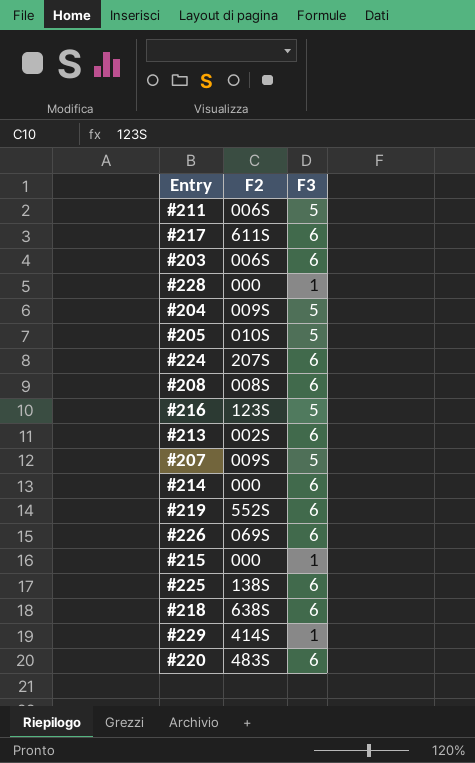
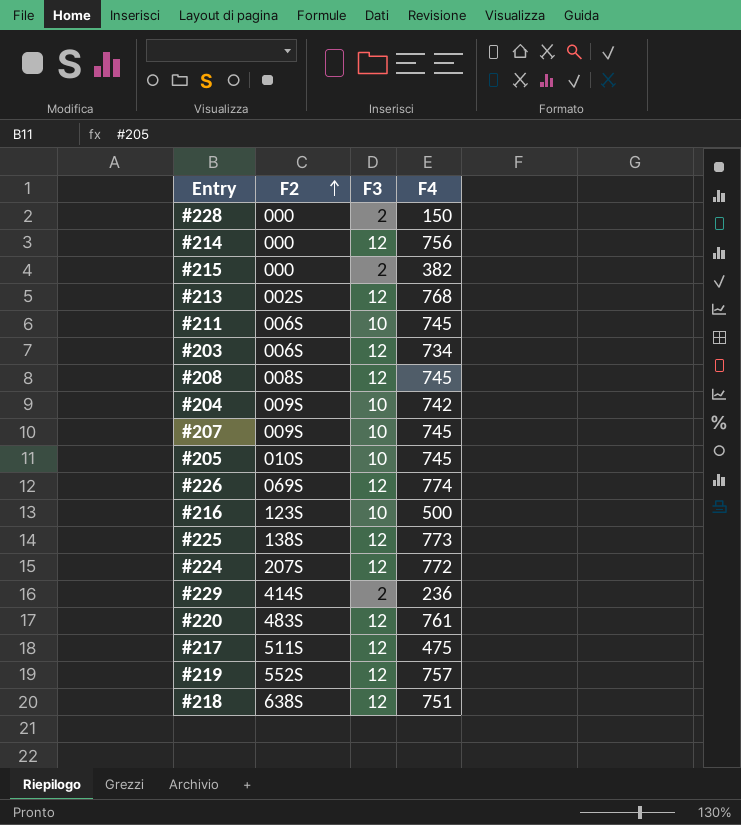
row order: none -> F2 ascending
column F4 | position: none -> 4
#228 | F3: 1 -> 2
#214 | F3: 6 -> 12
#215 | F3: 1 -> 2
#213 | F3: 6 -> 12
#211 | F3: 5 -> 10
#203 | F3: 6 -> 12
#208 | F3: 6 -> 12
#204 | F3: 5 -> 10
#207 | F3: 5 -> 10
#205 | F3: 5 -> 10
#226 | F3: 6 -> 12
#216 | F3: 5 -> 10
#225 | F3: 6 -> 12
#224 | F3: 6 -> 12
#229 | F3: 1 -> 2
#220 | F3: 6 -> 12
#217 | F2: 611S -> 511S
#217 | F3: 6 -> 12
#219 | F3: 6 -> 12
#218 | F3: 6 -> 12

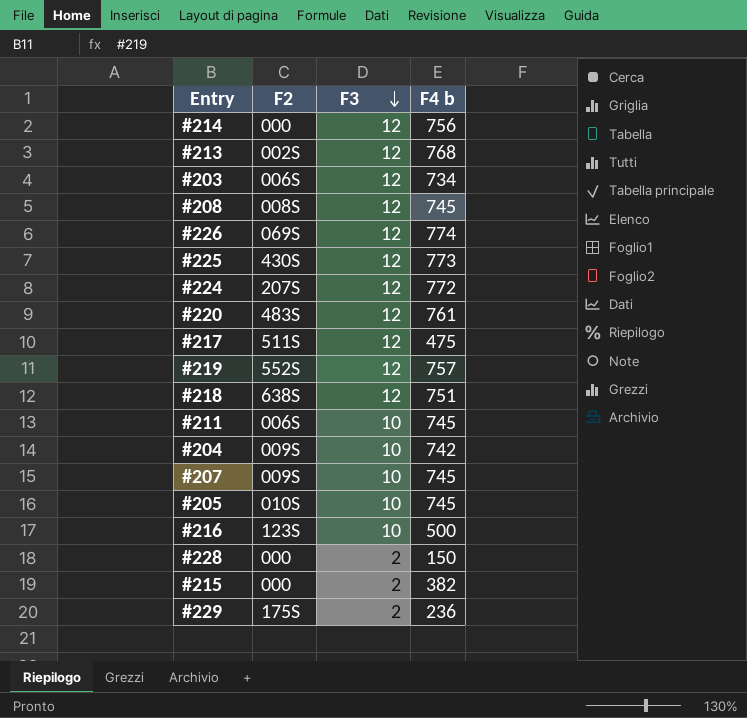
row order: F2 ascending -> F3 descending
column name: F4 -> F4 b
#225 | F2: 138S -> 430S
#229 | F2: 414S -> 175S

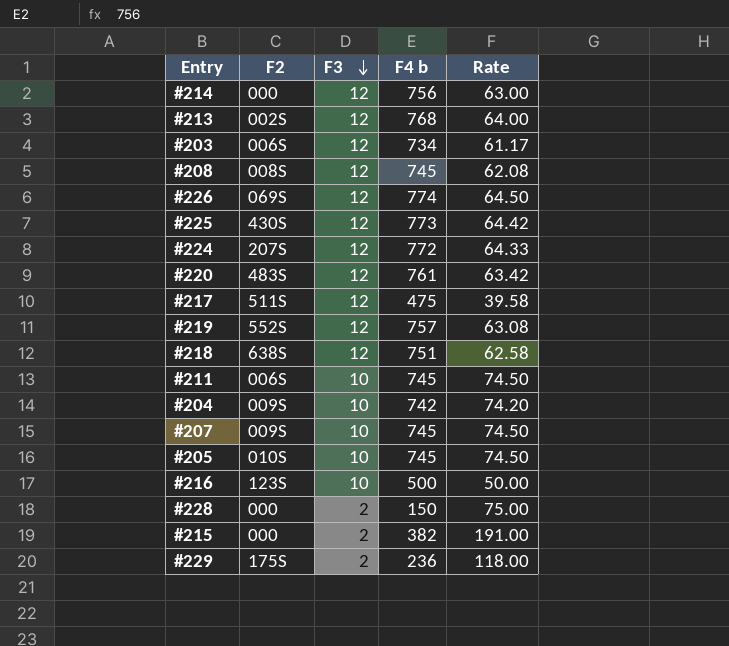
column Rate | formula: none -> [F4 b] / [F3]

